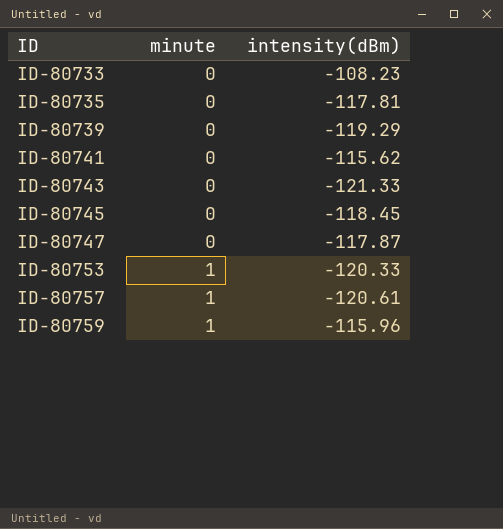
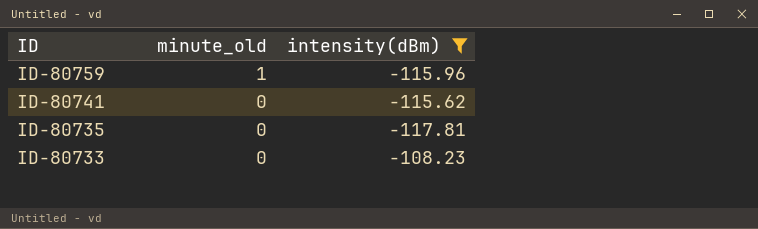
filter: none -> intensity(dBm) >= -117.81
row order: ID ascending -> ID descending
column name: minute -> minute_old

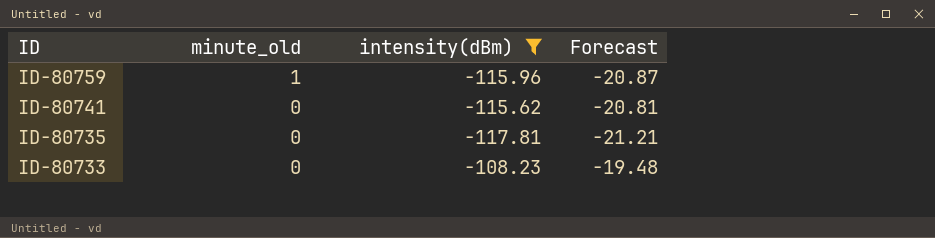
column Forecast | formula: none -> [intensity(dBm)] * 0.18

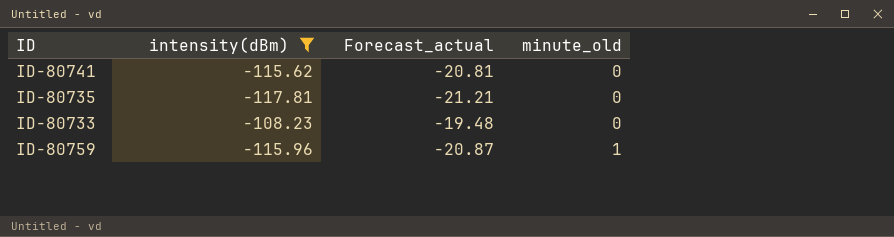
row order: ID descending -> minute_old ascending
column name: Forecast -> Forecast_actual
column minute_old | position: 2 -> 4

